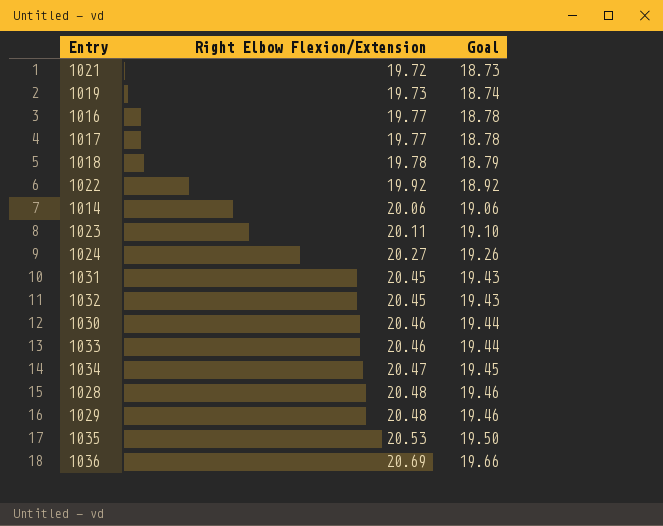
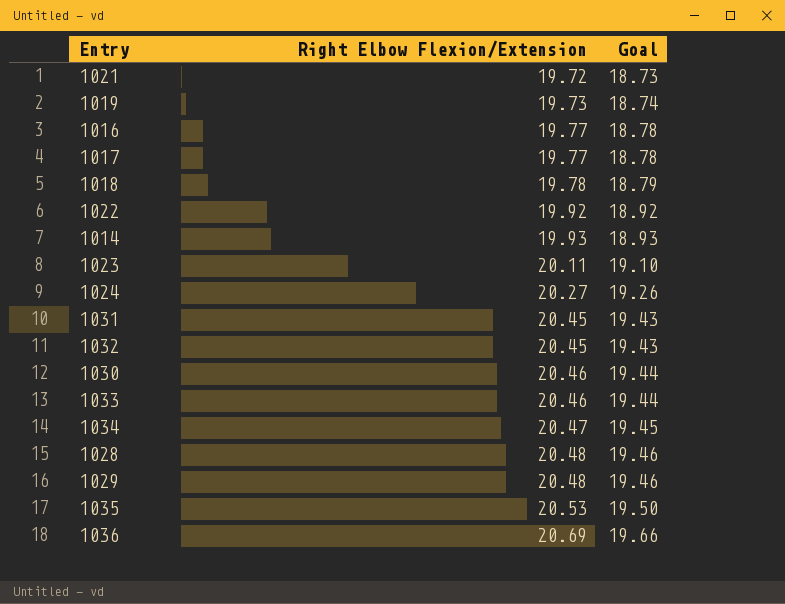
1014 | Right Elbow Flexion/Extension: 20.06 -> 19.93
1014 | Goal: 19.06 -> 18.93

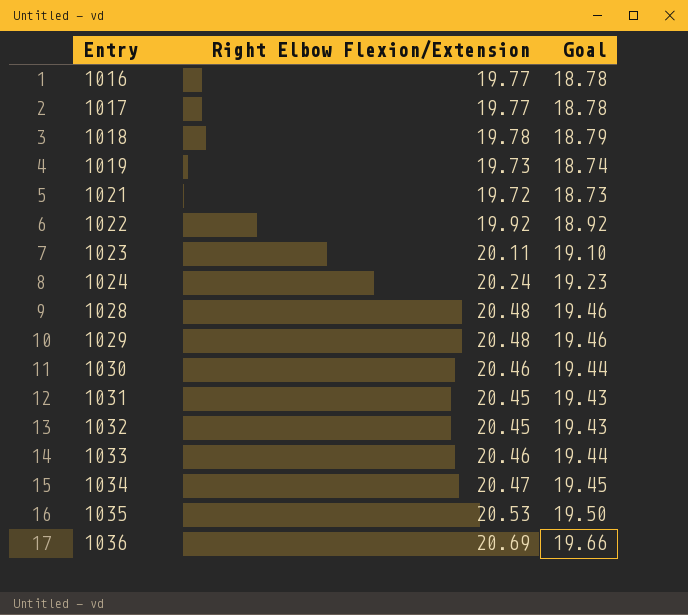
row order: Right Elbow Flexion/Extension ascending -> Entry ascending
row 1014: 19.93 | 18.93 -> none
1024 | Right Elbow Flexion/Extension: 20.27 -> 20.24
1024 | Goal: 19.26 -> 19.23

